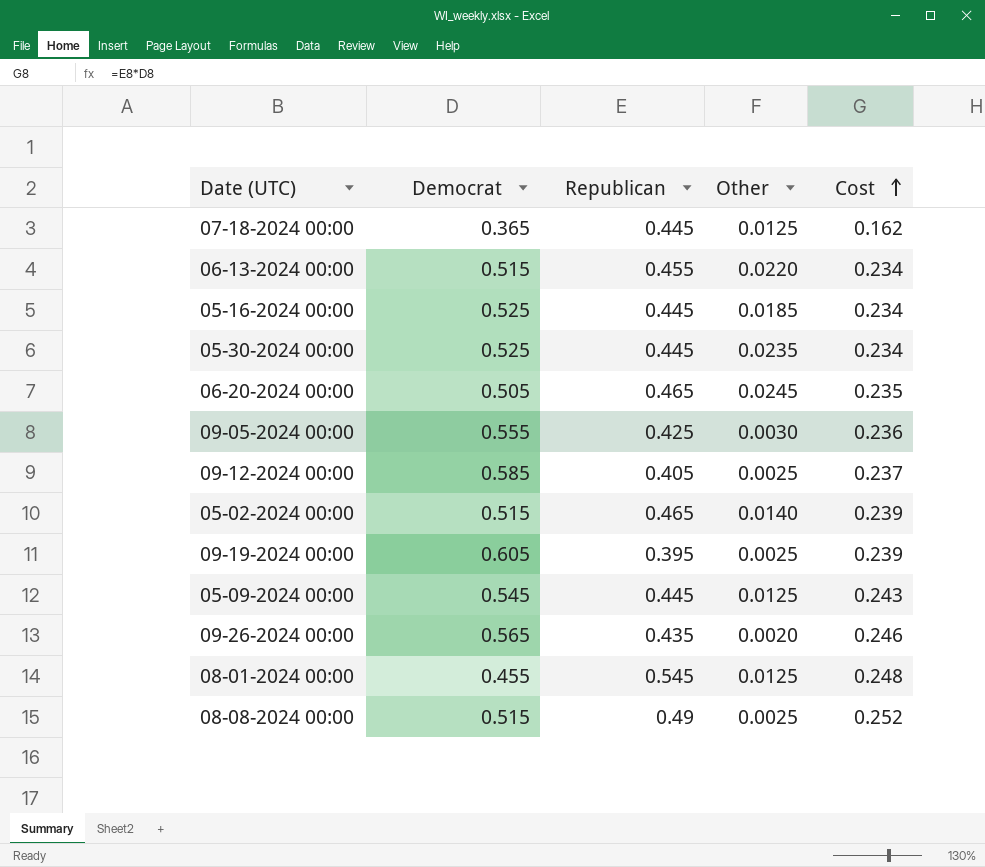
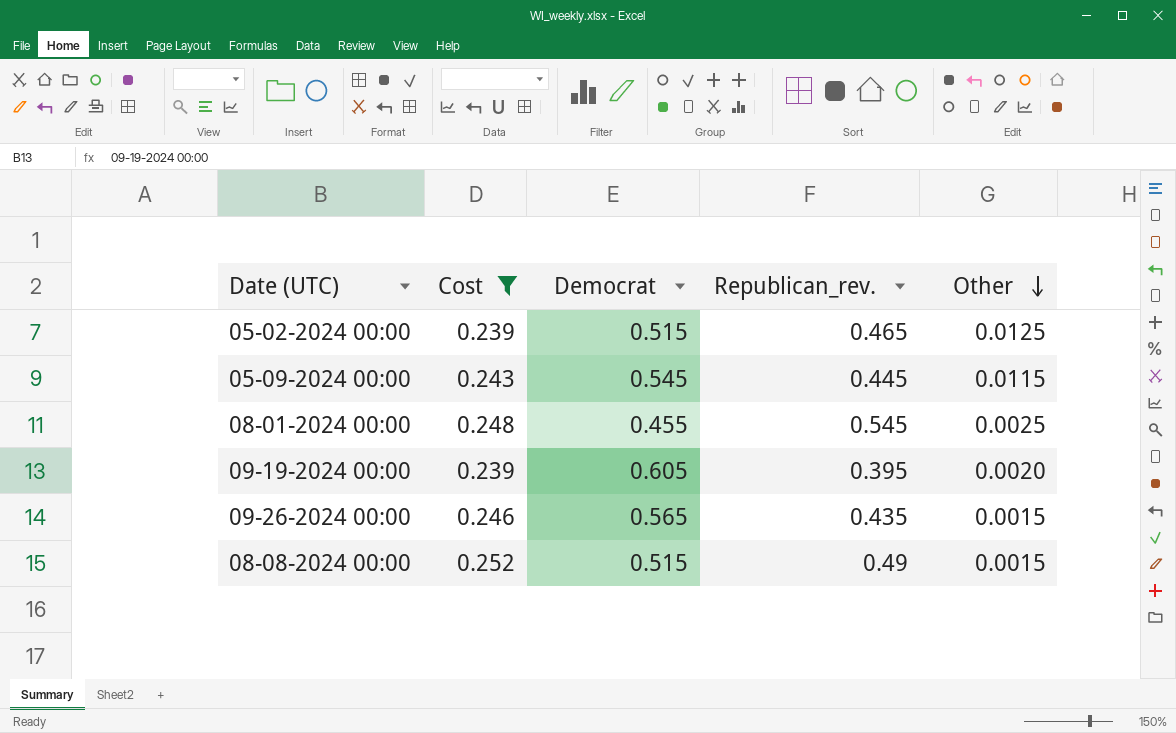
filter: none -> Cost >= 0.239
row order: Cost ascending -> Other descending
column Cost | position: 5 -> 2
column name: Republican -> Republican_rev.
05-02-2024 00:00 | Other: 0.0140 -> 0.0125
05-09-2024 00:00 | Other: 0.0125 -> 0.0115
08-01-2024 00:00 | Other: 0.0125 -> 0.0025
09-19-2024 00:00 | Other: 0.0025 -> 0.0020
09-26-2024 00:00 | Other: 0.0020 -> 0.0015
08-08-2024 00:00 | Other: 0.0025 -> 0.0015

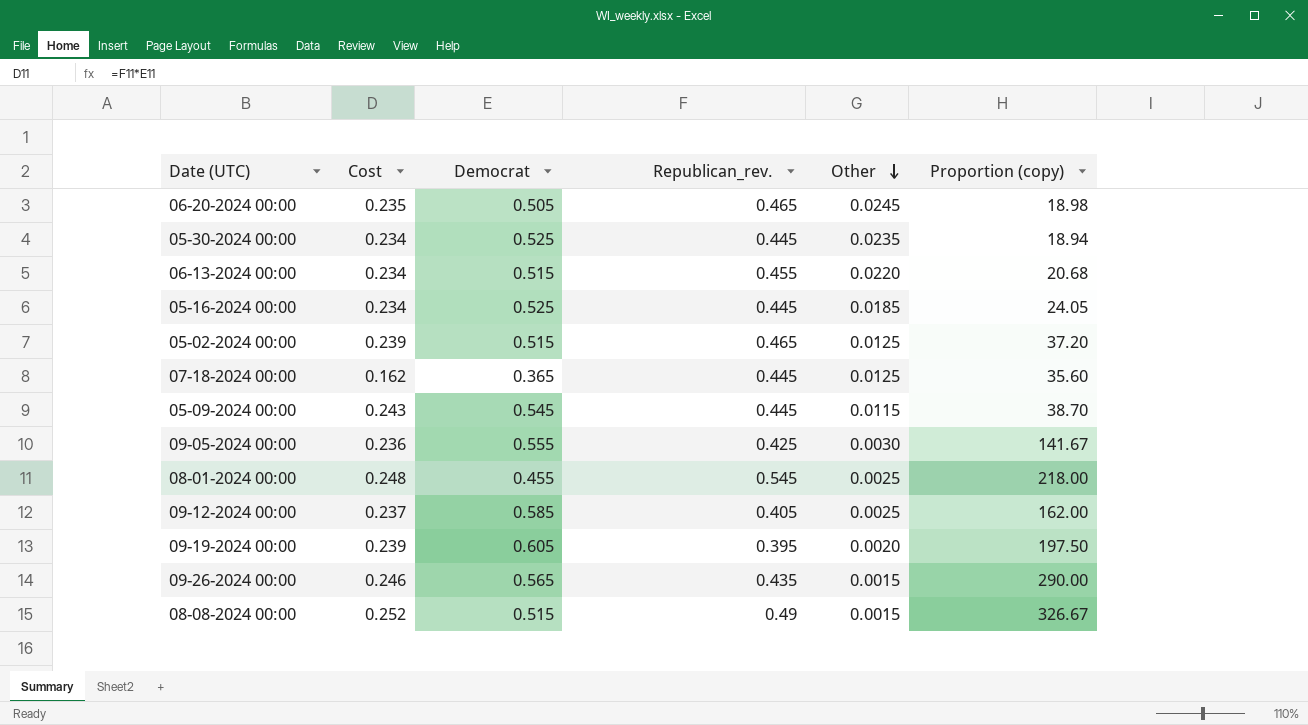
filter: Cost >= 0.239 -> none
column Proportion (copy) | formula: none -> [Republican_rev.] / [Other]

